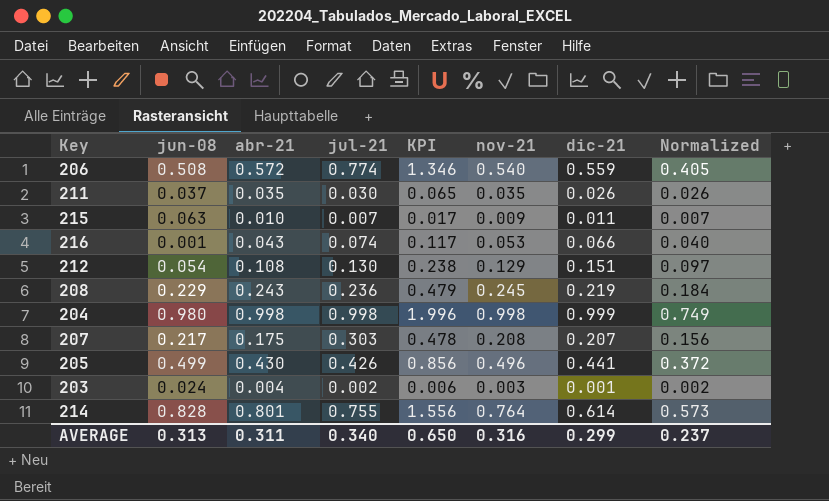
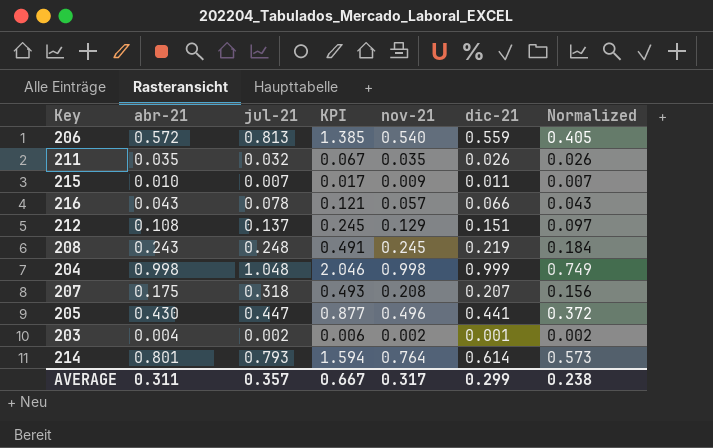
column jun-08 | position: 2 -> none
206 | jul-21: 0.774 -> 0.813
206 | KPI: 1.346 -> 1.385
211 | jul-21: 0.030 -> 0.032
211 | KPI: 0.065 -> 0.067
216 | jul-21: 0.074 -> 0.078
216 | KPI: 0.117 -> 0.121
216 | nov-21: 0.053 -> 0.057
216 | Normalized: 0.040 -> 0.043
212 | jul-21: 0.130 -> 0.137
212 | KPI: 0.238 -> 0.245
208 | jul-21: 0.236 -> 0.248
208 | KPI: 0.479 -> 0.491
204 | jul-21: 0.998 -> 1.048
204 | KPI: 1.996 -> 2.046
207 | jul-21: 0.303 -> 0.318
207 | KPI: 0.478 -> 0.493
205 | jul-21: 0.426 -> 0.447
205 | KPI: 0.856 -> 0.877
203 | nov-21: 0.003 -> 0.002
214 | jul-21: 0.755 -> 0.793
214 | KPI: 1.556 -> 1.594
AVERAGE | jul-21: 0.340 -> 0.357
AVERAGE | KPI: 0.650 -> 0.667
AVERAGE | nov-21: 0.316 -> 0.317
AVERAGE | Normalized: 0.237 -> 0.238

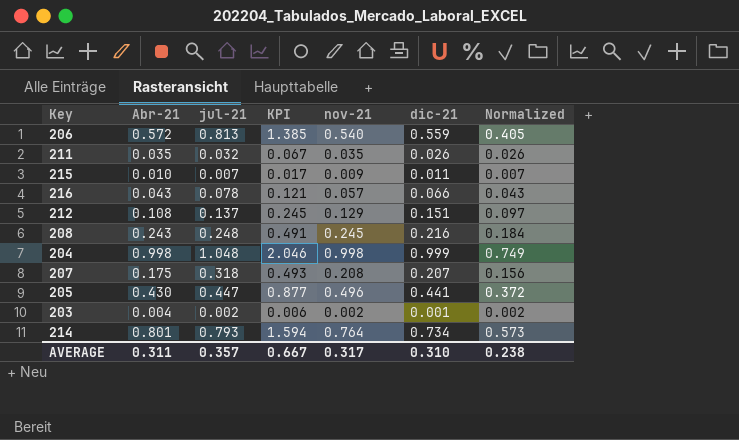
column name: abr-21 -> Abr-21
208 | dic-21: 0.219 -> 0.216
214 | dic-21: 0.614 -> 0.734
AVERAGE | dic-21: 0.299 -> 0.310

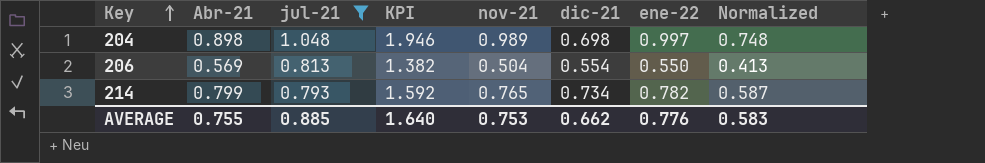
filter: none -> jul-21 >= 0.793
row order: none -> Key ascending
column ene-22 | position: none -> 7
column Normalized | formula: [nov-21] * 0.75 -> [ene-22] * 0.75
204 | Abr-21: 0.998 -> 0.898
204 | KPI: 2.046 -> 1.946
204 | nov-21: 0.998 -> 0.989
204 | dic-21: 0.999 -> 0.698
206 | Abr-21: 0.572 -> 0.569
206 | KPI: 1.385 -> 1.382
206 | nov-21: 0.540 -> 0.504
206 | dic-21: 0.559 -> 0.554
214 | Abr-21: 0.801 -> 0.799
214 | KPI: 1.594 -> 1.592
214 | nov-21: 0.764 -> 0.765
AVERAGE | Abr-21: 0.311 -> 0.755
AVERAGE | jul-21: 0.357 -> 0.885
AVERAGE | KPI: 0.667 -> 1.640
AVERAGE | nov-21: 0.317 -> 0.753
AVERAGE | dic-21: 0.310 -> 0.662
AVERAGE | Normalized: 0.238 -> 0.583

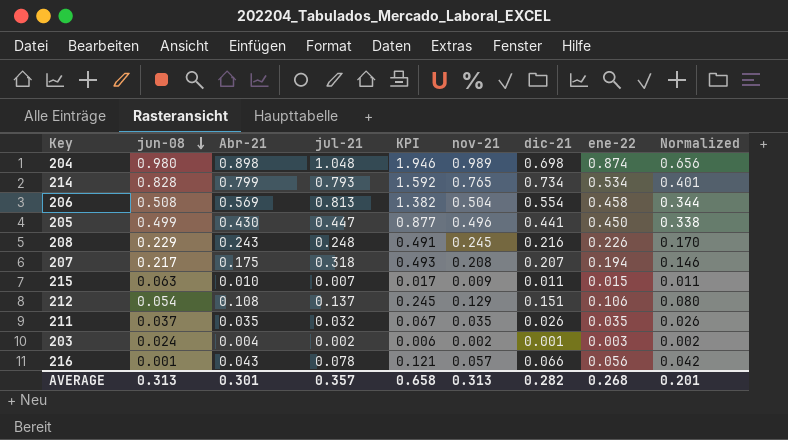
filter: jul-21 >= 0.793 -> none
row order: Key ascending -> jun-08 descending
column jun-08 | position: none -> 2
204 | ene-22: 0.997 -> 0.874
204 | Normalized: 0.748 -> 0.656
214 | ene-22: 0.782 -> 0.534
214 | Normalized: 0.587 -> 0.401
206 | ene-22: 0.550 -> 0.458
206 | Normalized: 0.413 -> 0.344
AVERAGE | Abr-21: 0.755 -> 0.301
AVERAGE | jul-21: 0.885 -> 0.357
AVERAGE | KPI: 1.640 -> 0.658
AVERAGE | nov-21: 0.753 -> 0.313
AVERAGE | dic-21: 0.662 -> 0.282
AVERAGE | ene-22: 0.776 -> 0.268
AVERAGE | Normalized: 0.583 -> 0.201

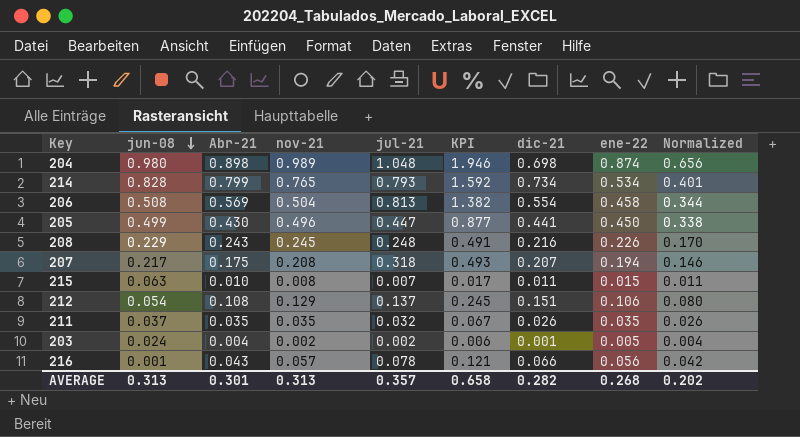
column nov-21 | position: 6 -> 4
215 | nov-21: 0.009 -> 0.008
203 | ene-22: 0.003 -> 0.005
203 | Normalized: 0.002 -> 0.004
AVERAGE | Normalized: 0.201 -> 0.202

